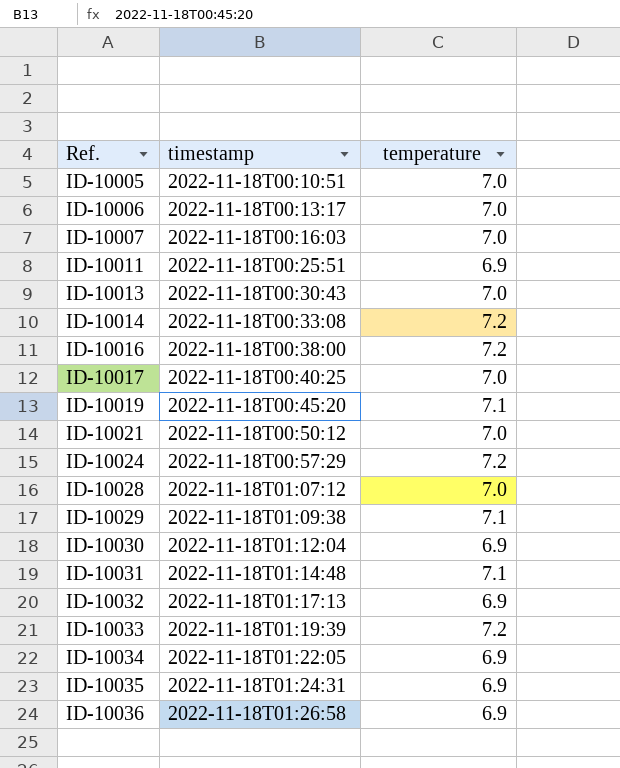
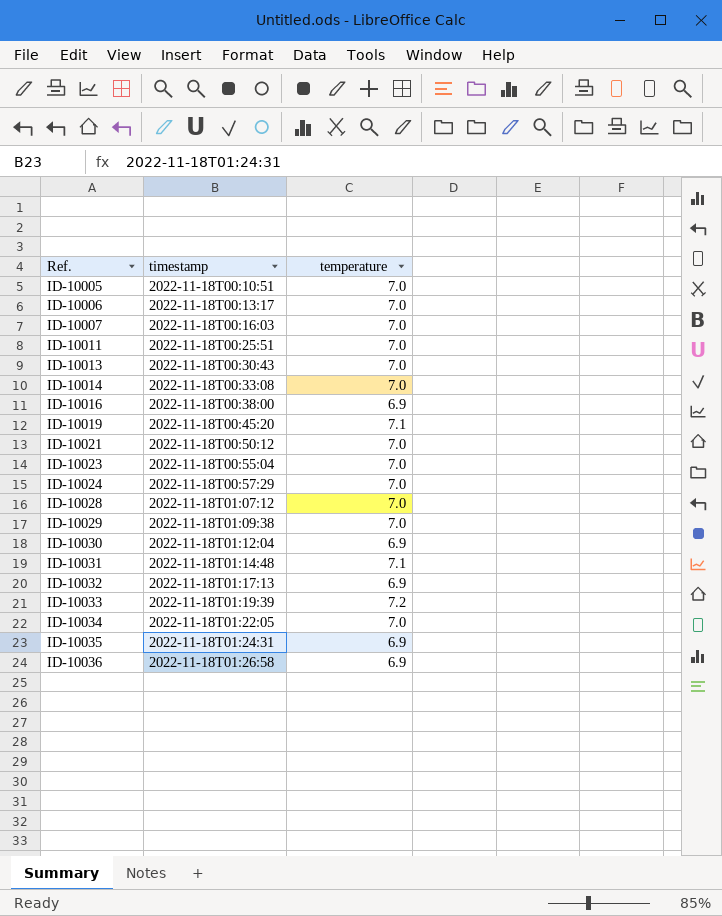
row ID-10017: 2022-11-18T00:40:25 | 7.0 -> none
ID-10011 | temperature: 6.9 -> 7.0
ID-10014 | temperature: 7.2 -> 7.0
ID-10016 | temperature: 7.2 -> 6.9
row ID-10023: none -> 2022-11-18T00:55:04 | 7.0
ID-10024 | temperature: 7.2 -> 7.0
ID-10029 | temperature: 7.1 -> 7.0
ID-10034 | temperature: 6.9 -> 7.0

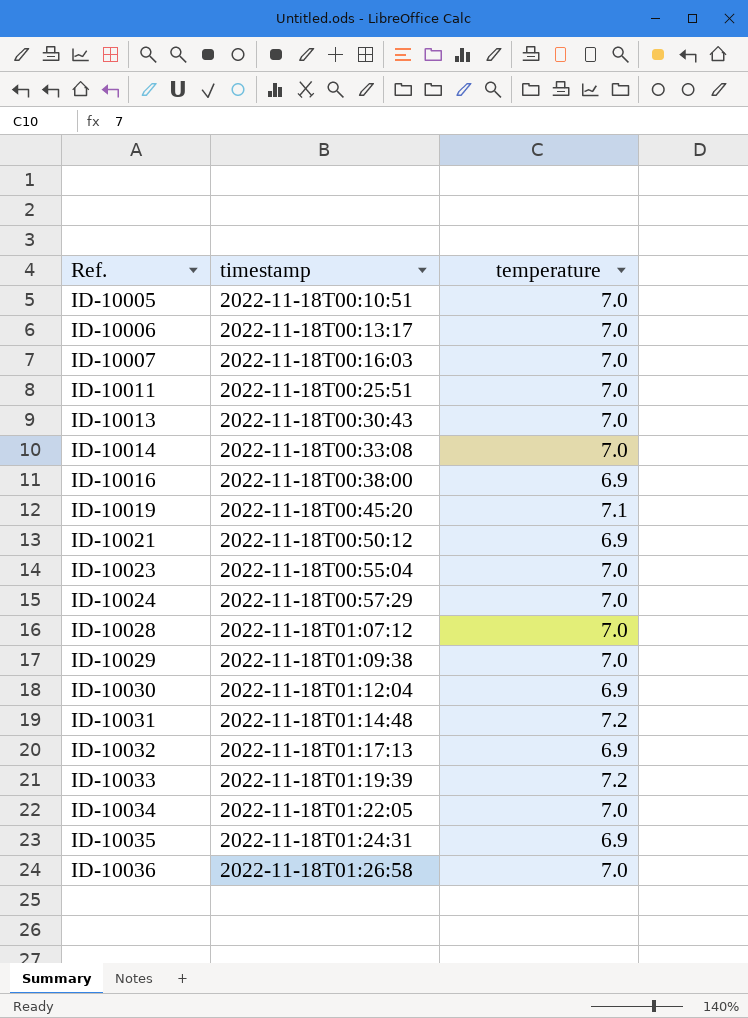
ID-10021 | temperature: 7.0 -> 6.9
ID-10031 | temperature: 7.1 -> 7.2
ID-10036 | temperature: 6.9 -> 7.0

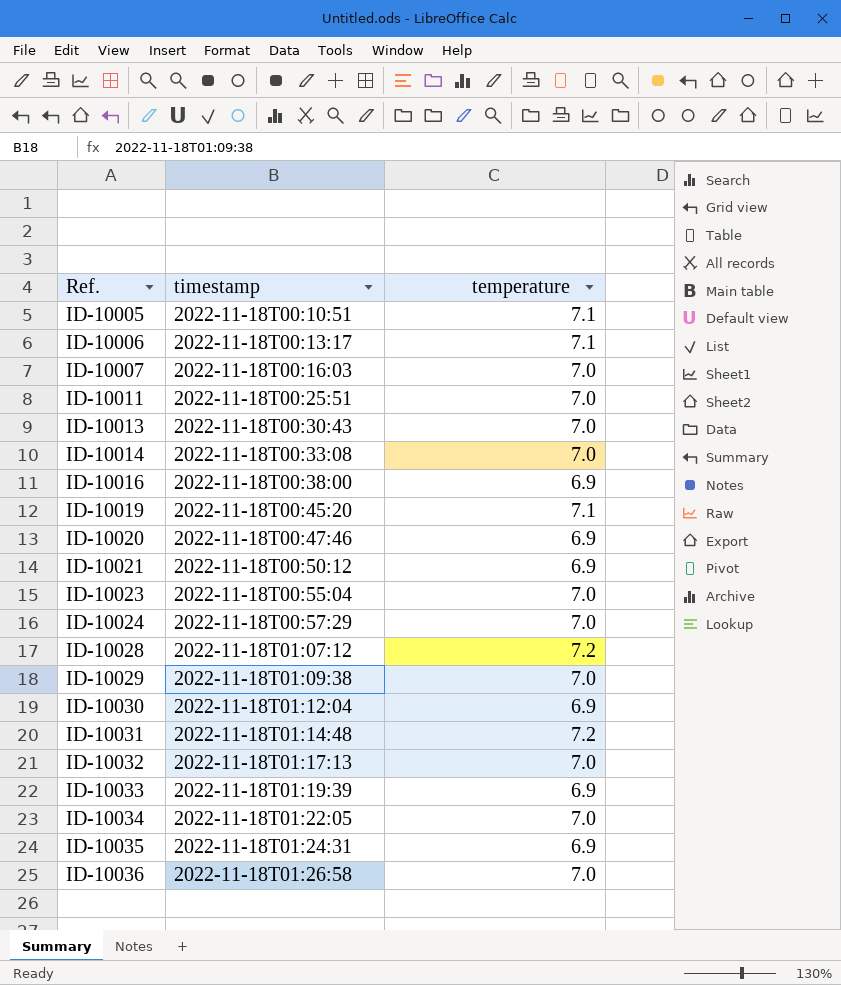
ID-10005 | temperature: 7.0 -> 7.1
ID-10006 | temperature: 7.0 -> 7.1
row ID-10020: none -> 2022-11-18T00:47:46 | 6.9
ID-10028 | temperature: 7.0 -> 7.2
ID-10032 | temperature: 6.9 -> 7.0
ID-10033 | temperature: 7.2 -> 6.9

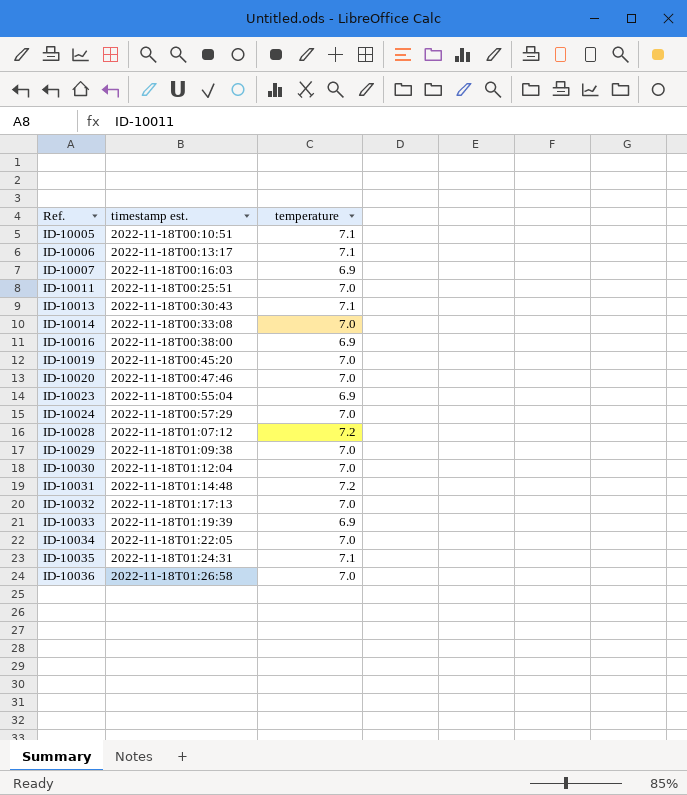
column name: timestamp -> timestamp est.
row ID-10021: 2022-11-18T00:50:12 | 6.9 -> none
ID-10007 | temperature: 7.0 -> 6.9
ID-10013 | temperature: 7.0 -> 7.1
ID-10019 | temperature: 7.1 -> 7.0
ID-10020 | temperature: 6.9 -> 7.0
ID-10023 | temperature: 7.0 -> 6.9
ID-10030 | temperature: 6.9 -> 7.0
ID-10035 | temperature: 6.9 -> 7.1

